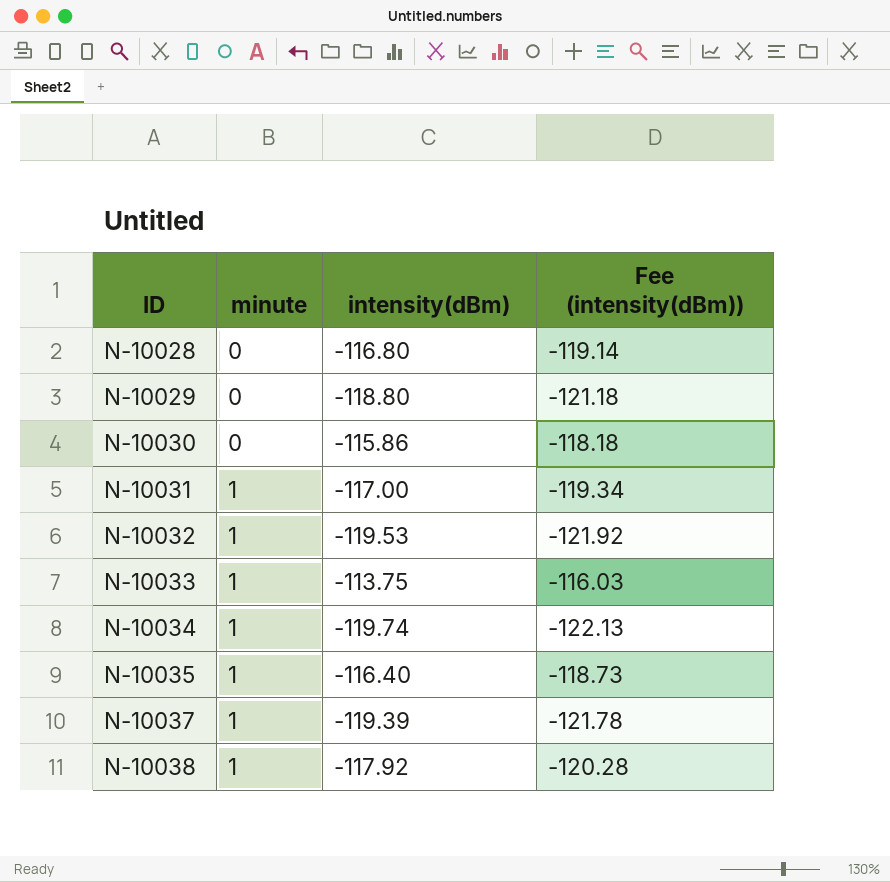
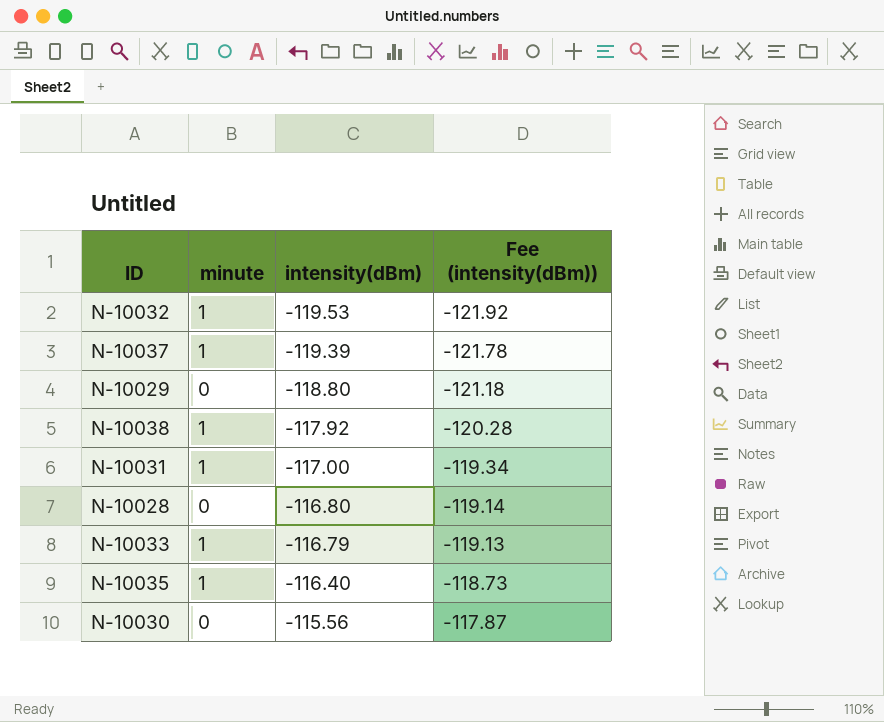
row order: ID ascending -> intensity(dBm) ascending
row N-10034: 1 | -119.74 | -122.13 -> none
N-10033 | intensity(dBm): -113.75 -> -116.79
N-10033 | Fee (intensity(dBm)): -116.03 -> -119.13
N-10030 | intensity(dBm): -115.86 -> -115.56
N-10030 | Fee (intensity(dBm)): -118.18 -> -117.87

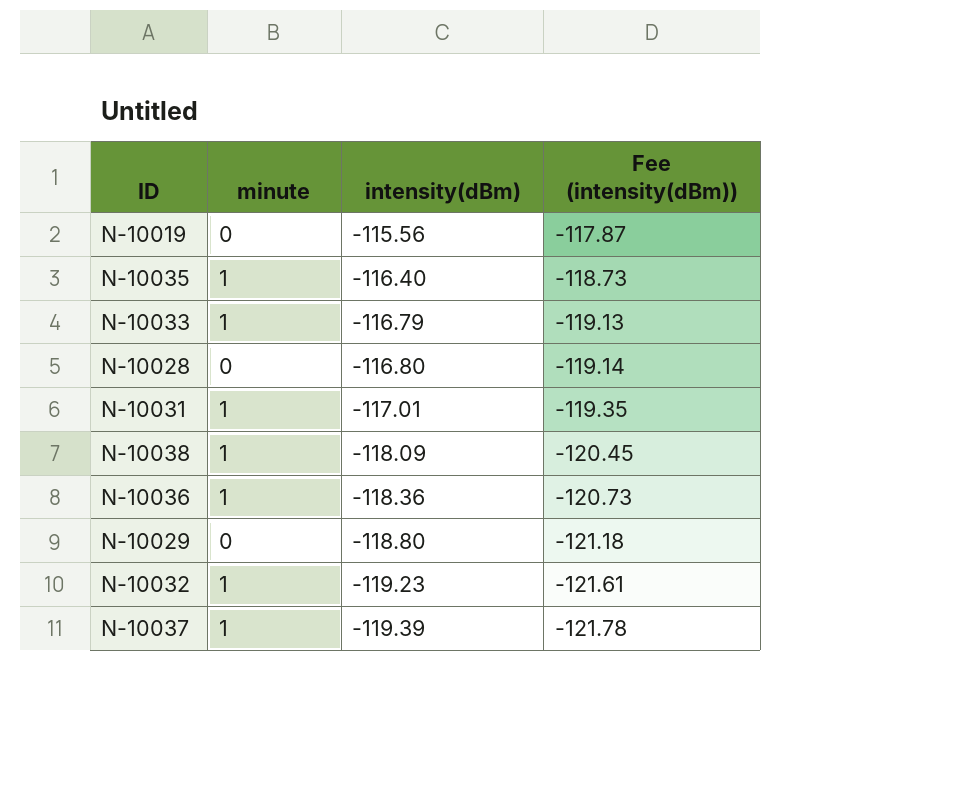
row order: intensity(dBm) ascending -> intensity(dBm) descending
row N-10030: 0 | -115.56 | -117.87 -> none
row N-10019: none -> 0 | -115.56 | -117.87
N-10031 | intensity(dBm): -117.00 -> -117.01
N-10031 | Fee (intensity(dBm)): -119.34 -> -119.35
N-10038 | intensity(dBm): -117.92 -> -118.09
N-10038 | Fee (intensity(dBm)): -120.28 -> -120.45
row N-10036: none -> 1 | -118.36 | -120.73
N-10032 | intensity(dBm): -119.53 -> -119.23
N-10032 | Fee (intensity(dBm)): -121.92 -> -121.61

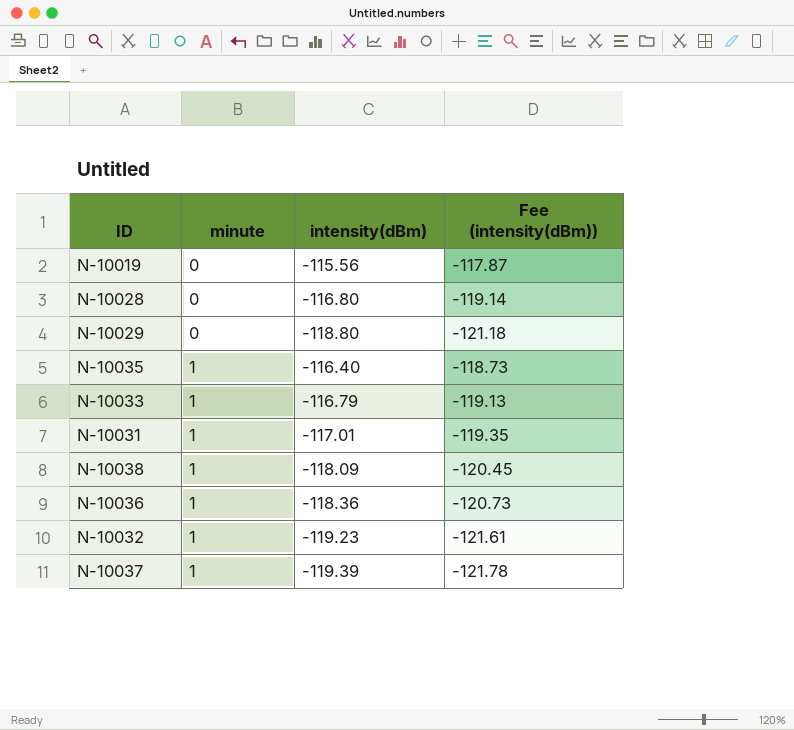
row order: intensity(dBm) descending -> minute ascending

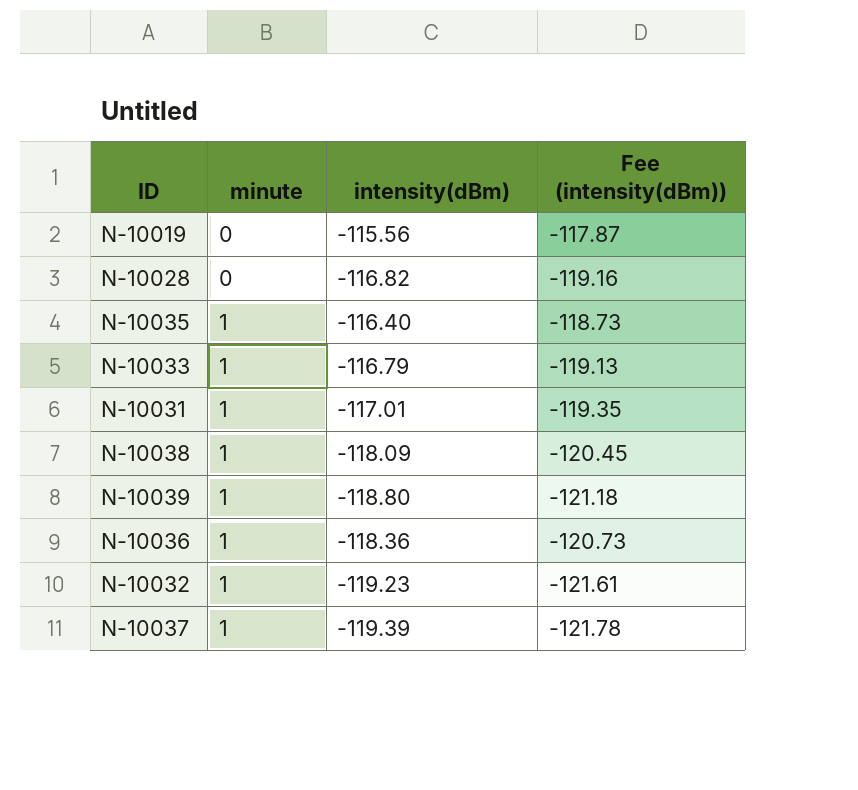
row N-10029: 0 | -118.80 | -121.18 -> none
N-10028 | intensity(dBm): -116.80 -> -116.82
N-10028 | Fee (intensity(dBm)): -119.14 -> -119.16
row N-10039: none -> 1 | -118.80 | -121.18

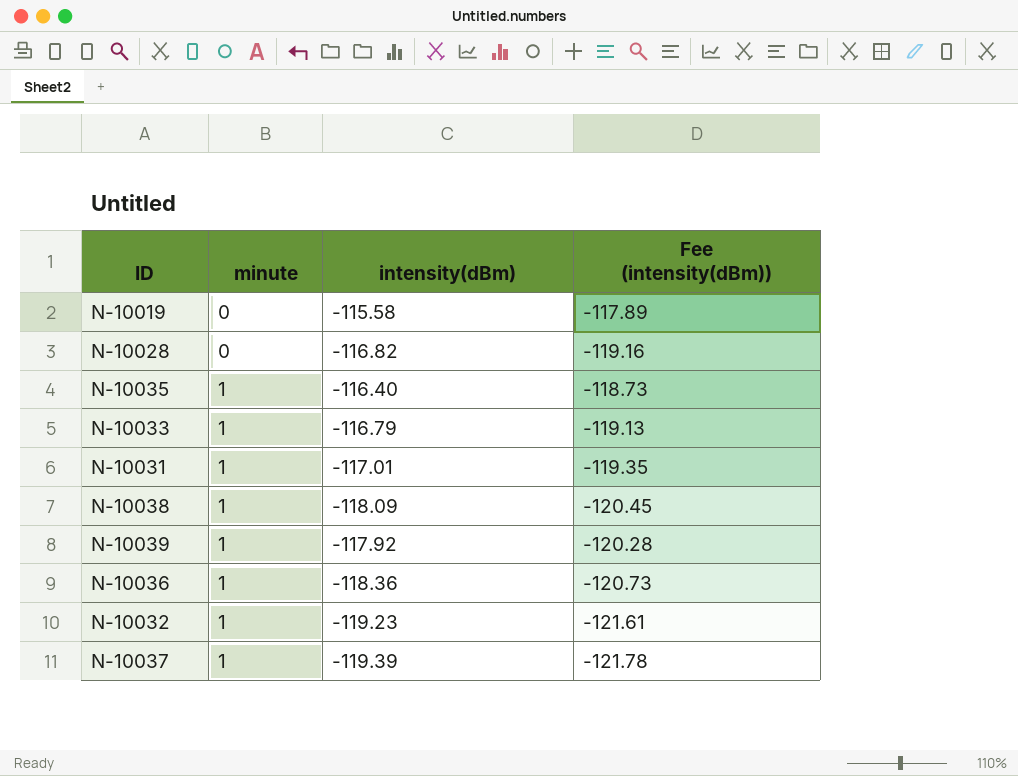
N-10019 | intensity(dBm): -115.56 -> -115.58
N-10019 | Fee (intensity(dBm)): -117.87 -> -117.89
N-10039 | intensity(dBm): -118.80 -> -117.92
N-10039 | Fee (intensity(dBm)): -121.18 -> -120.28

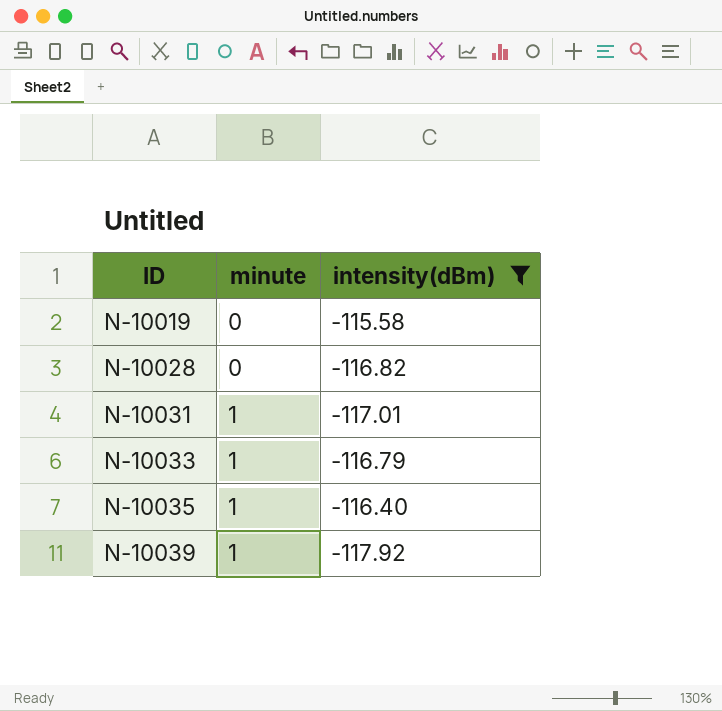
filter: none -> intensity(dBm) >= -117.92
row order: minute ascending -> ID ascending
column Fee (intensity(dBm)) | formula: [intensity(dBm)] * 1.02 -> none

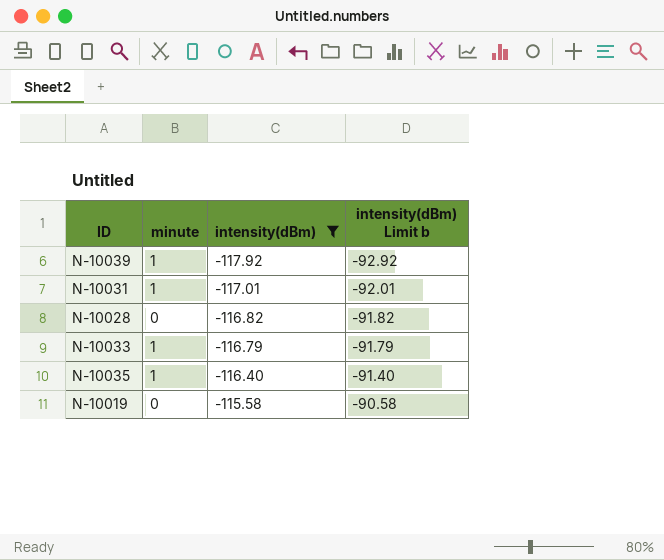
row order: ID ascending -> intensity(dBm) ascending
column intensity(dBm) Limit b | formula: none -> [intensity(dBm)] + 25

